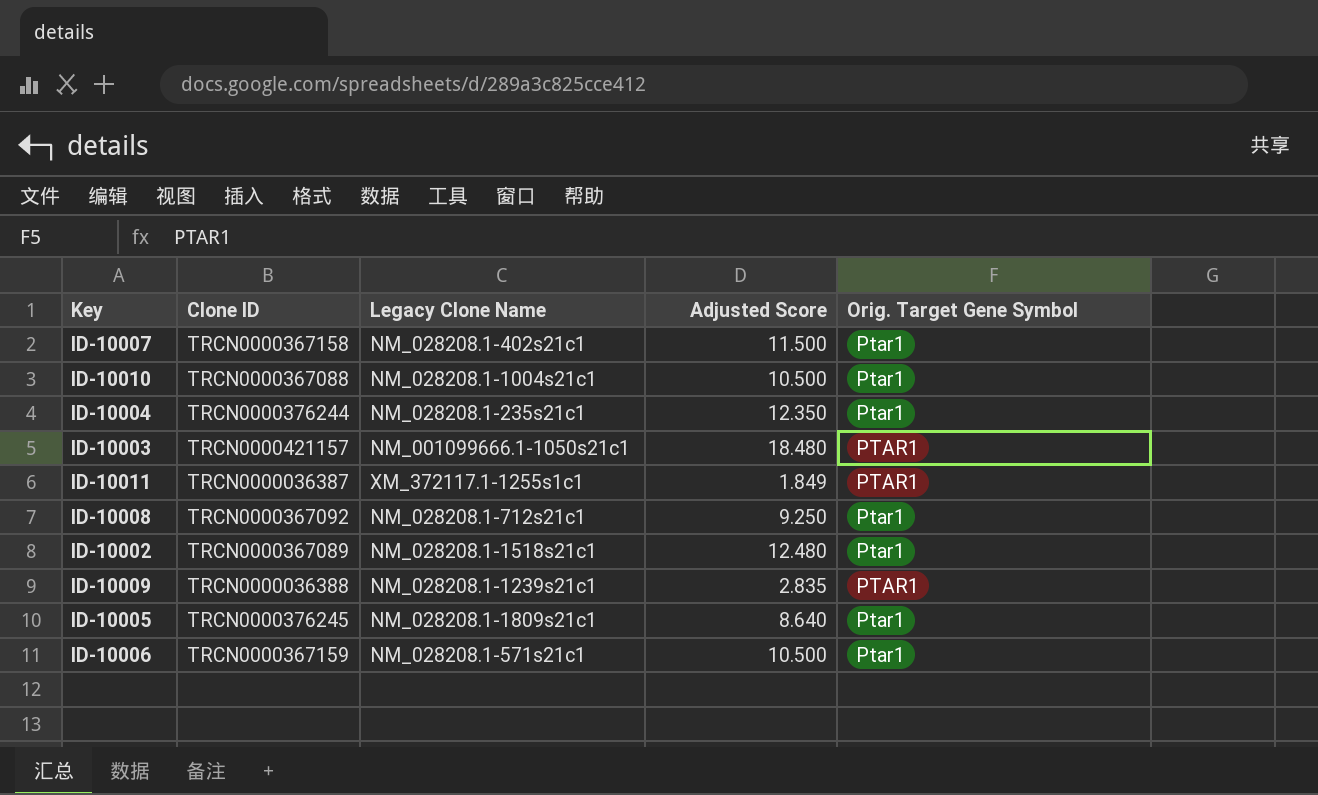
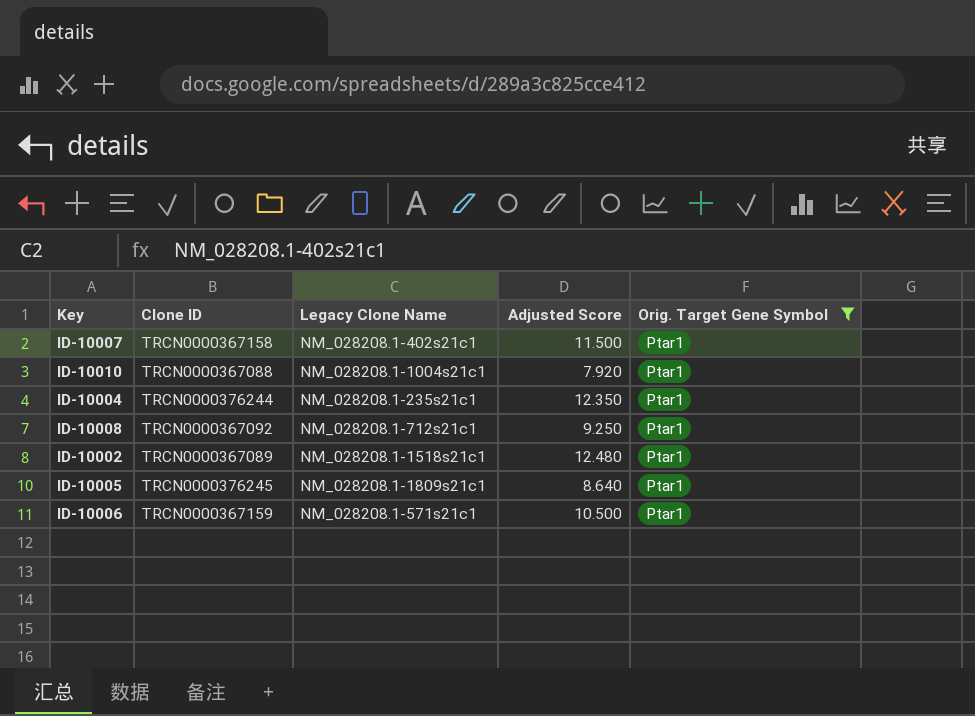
filter: none -> Orig. Target Gene Symbol = Ptar1
ID-10010 | Adjusted Score: 10.500 -> 7.920

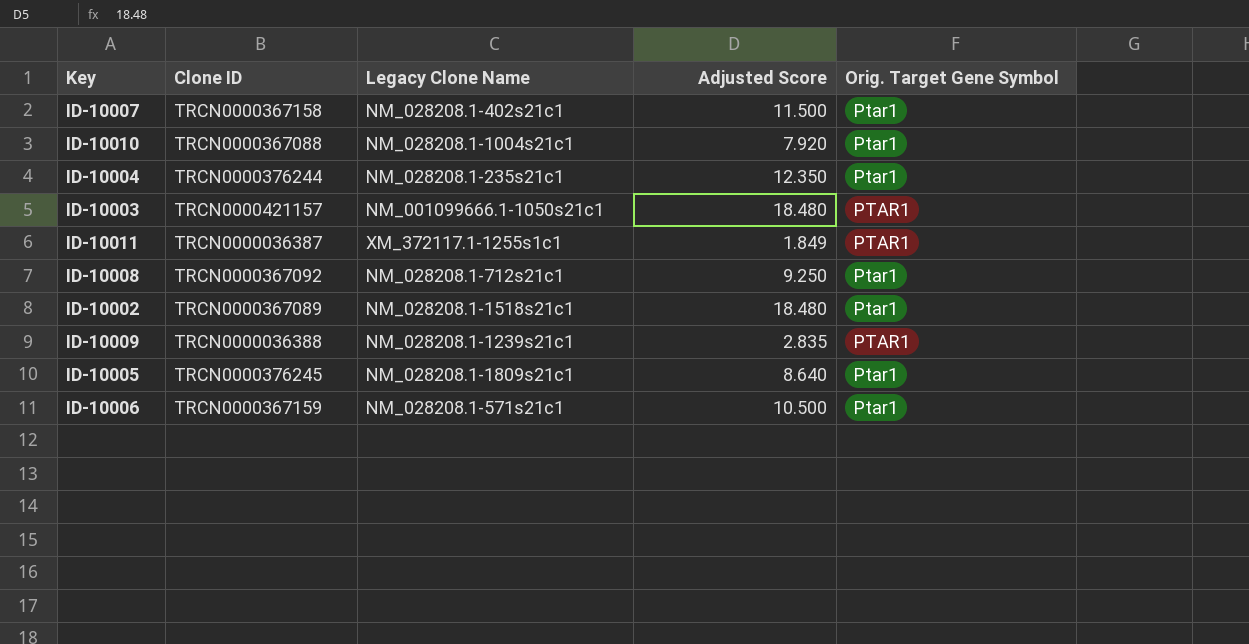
filter: Orig. Target Gene Symbol = Ptar1 -> none
ID-10002 | Adjusted Score: 12.480 -> 18.480

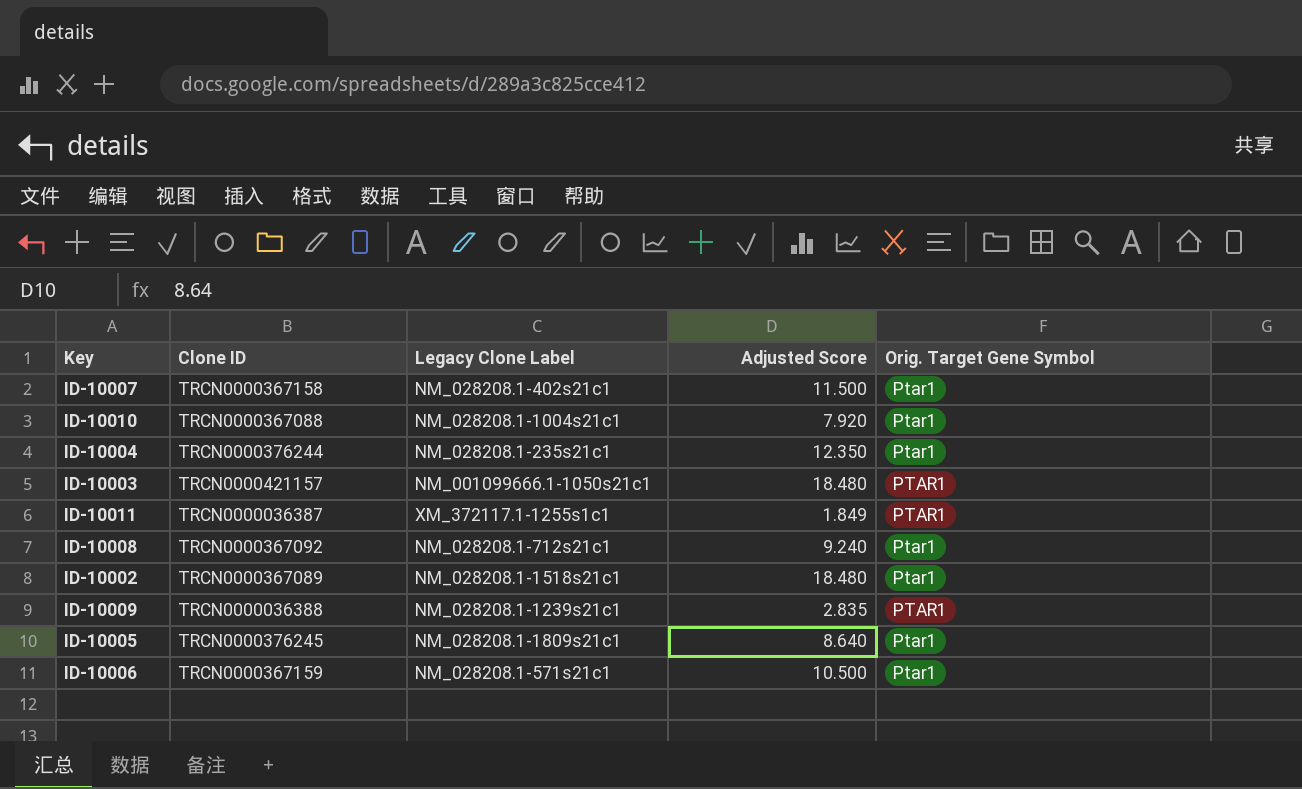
column name: Legacy Clone Name -> Legacy Clone Label
ID-10008 | Adjusted Score: 9.250 -> 9.240

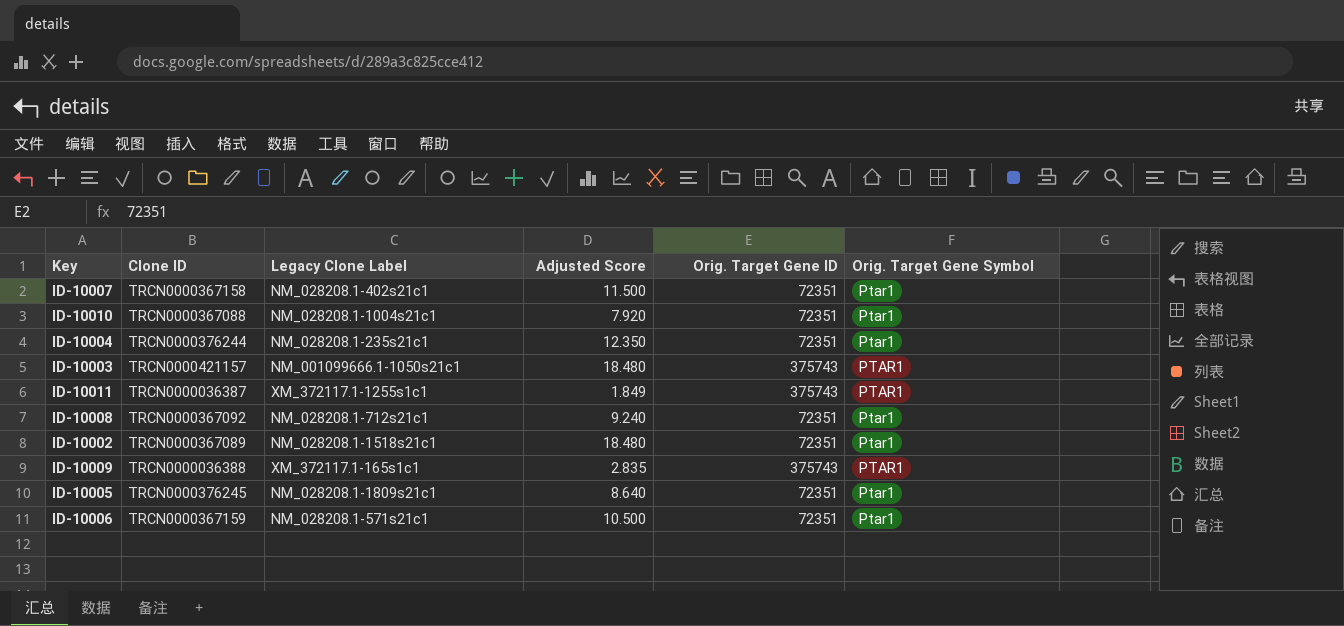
column Orig. Target Gene ID | position: none -> 5
ID-10009 | Legacy Clone Label: NM_028208.1-1239s21c1 -> XM_372117.1-165s1c1

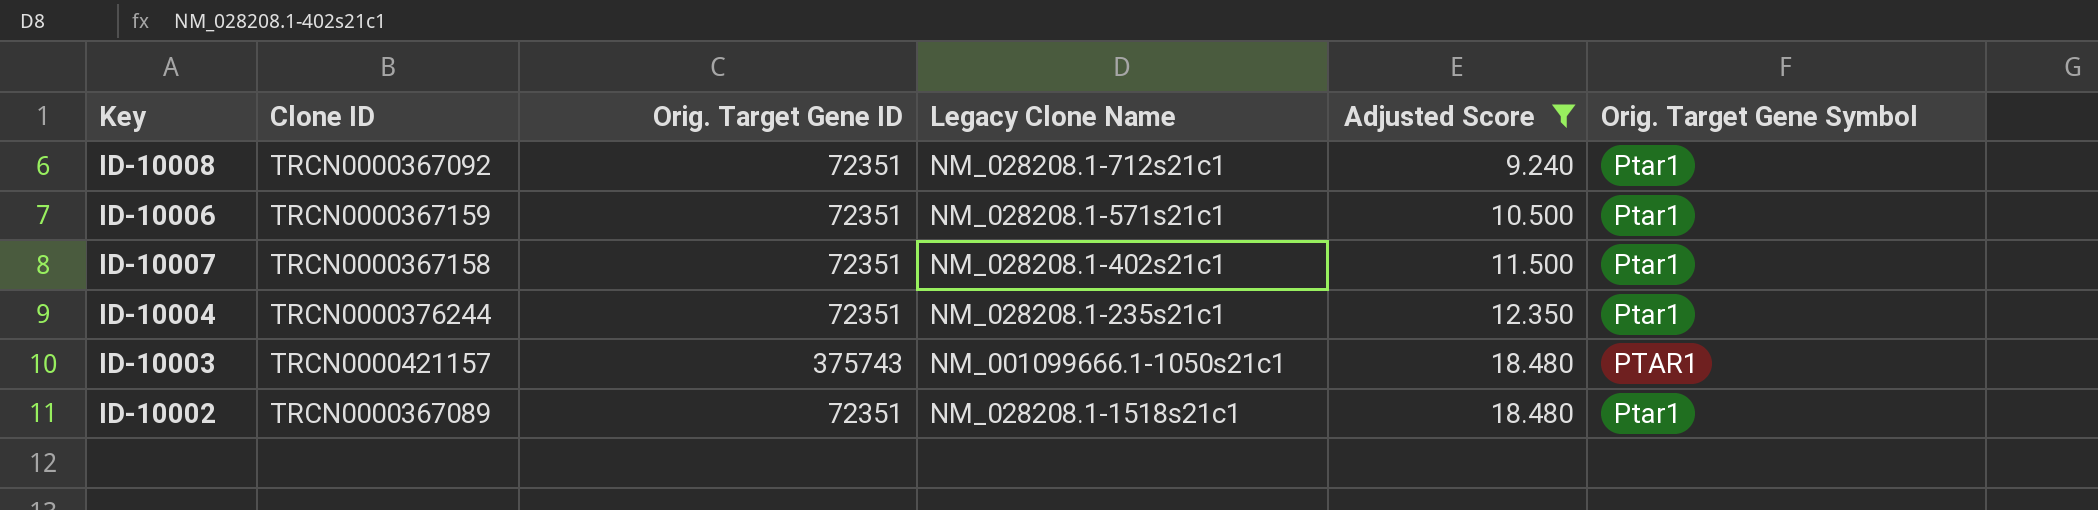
filter: none -> Adjusted Score >= 9.240
row order: none -> Adjusted Score ascending
column Orig. Target Gene ID | position: 5 -> 3
column name: Legacy Clone Label -> Legacy Clone Name

